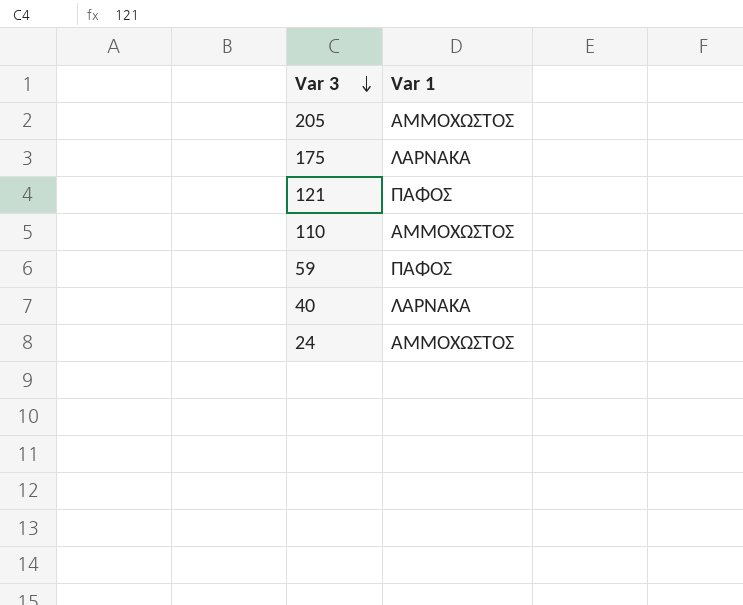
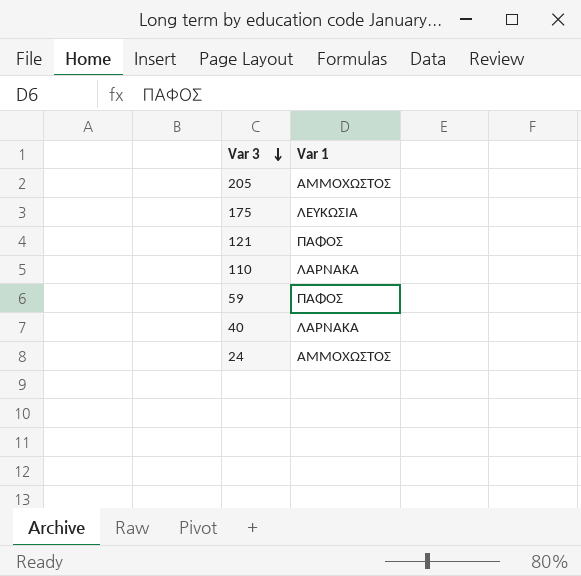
175 | Var 1: ΛΑΡΝΑΚΑ -> ΛΕΥΚΩΣΙΑ
110 | Var 1: ΑΜΜΟΧΩΣΤΟΣ -> ΛΑΡΝΑΚΑ

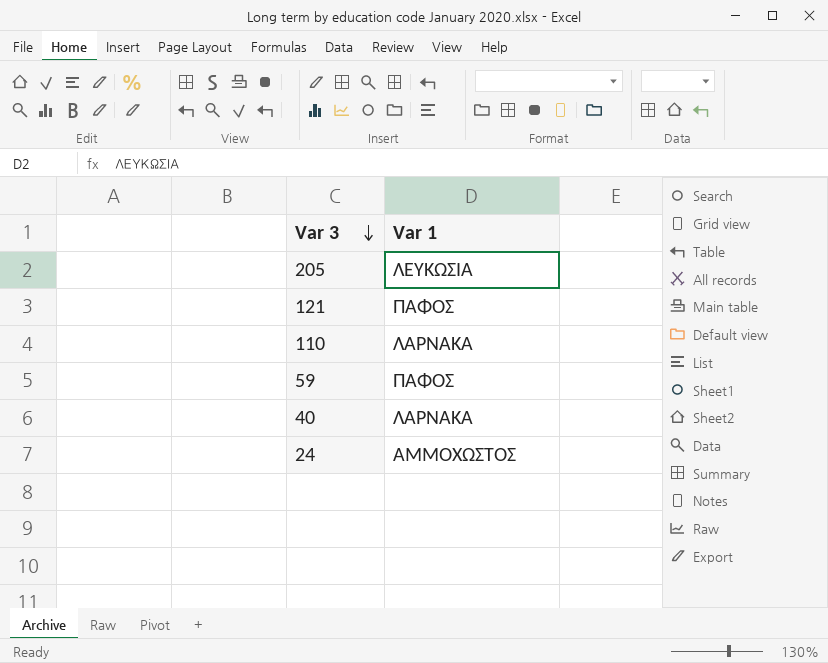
row 175: ΛΕΥΚΩΣΙΑ -> none
205 | Var 1: ΑΜΜΟΧΩΣΤΟΣ -> ΛΕΥΚΩΣΙΑ

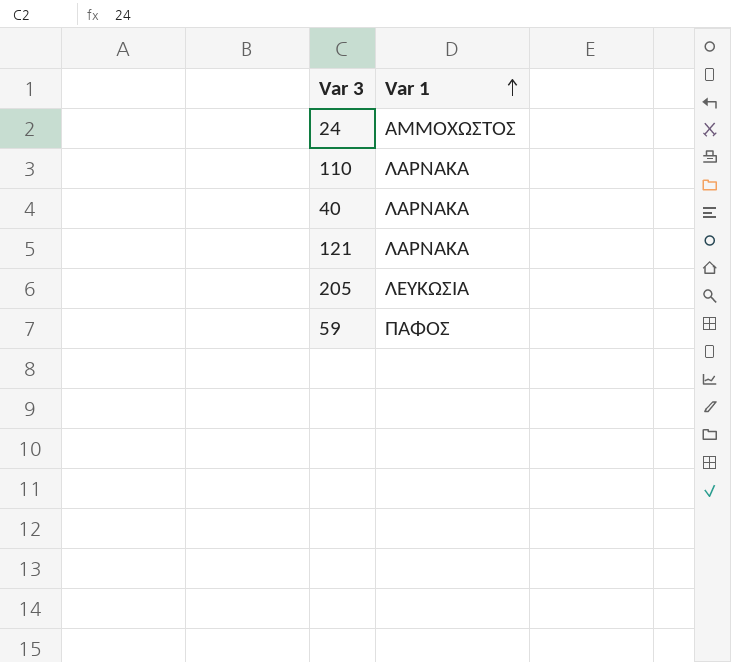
row order: Var 3 descending -> Var 1 ascending
121 | Var 1: ΠΑΦΟΣ -> ΛΑΡΝΑΚΑ

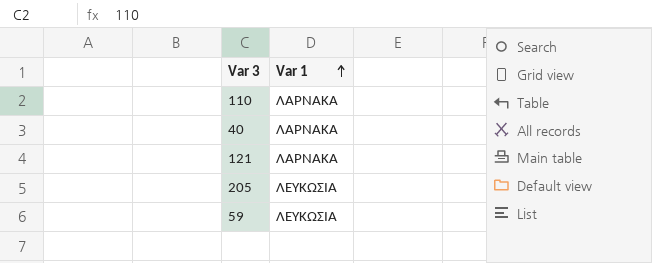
row 24: ΑΜΜΟΧΩΣΤΟΣ -> none
59 | Var 1: ΠΑΦΟΣ -> ΛΕΥΚΩΣΙΑ

